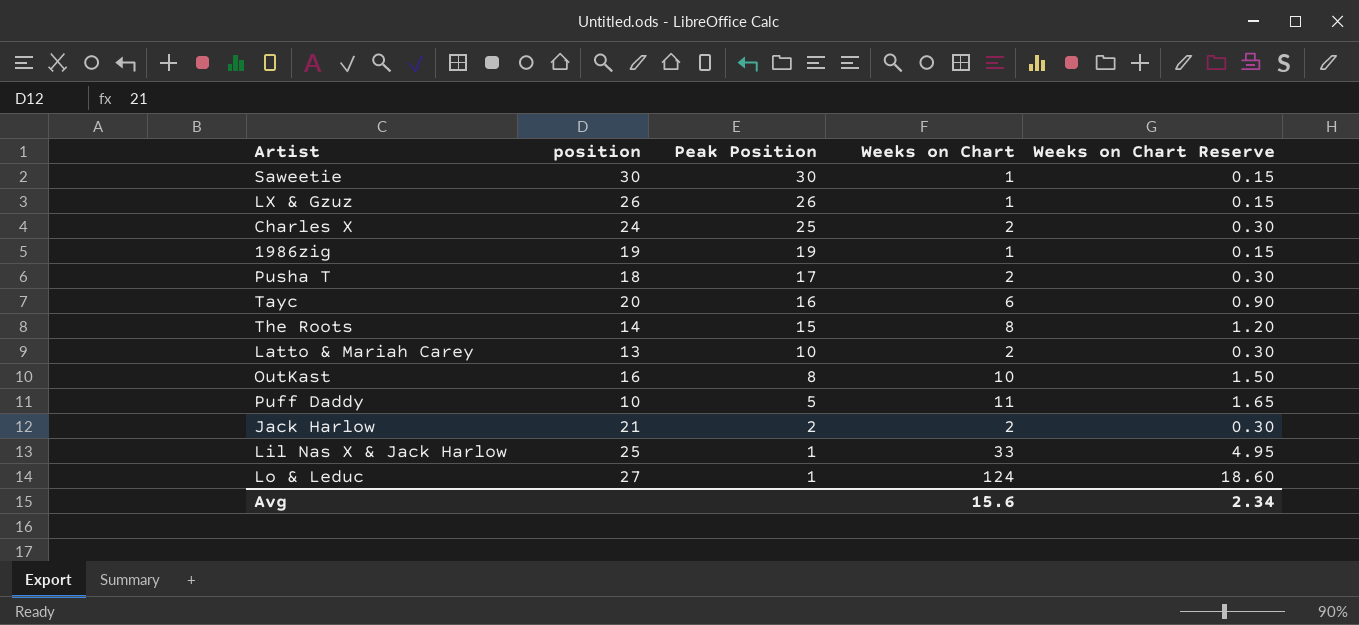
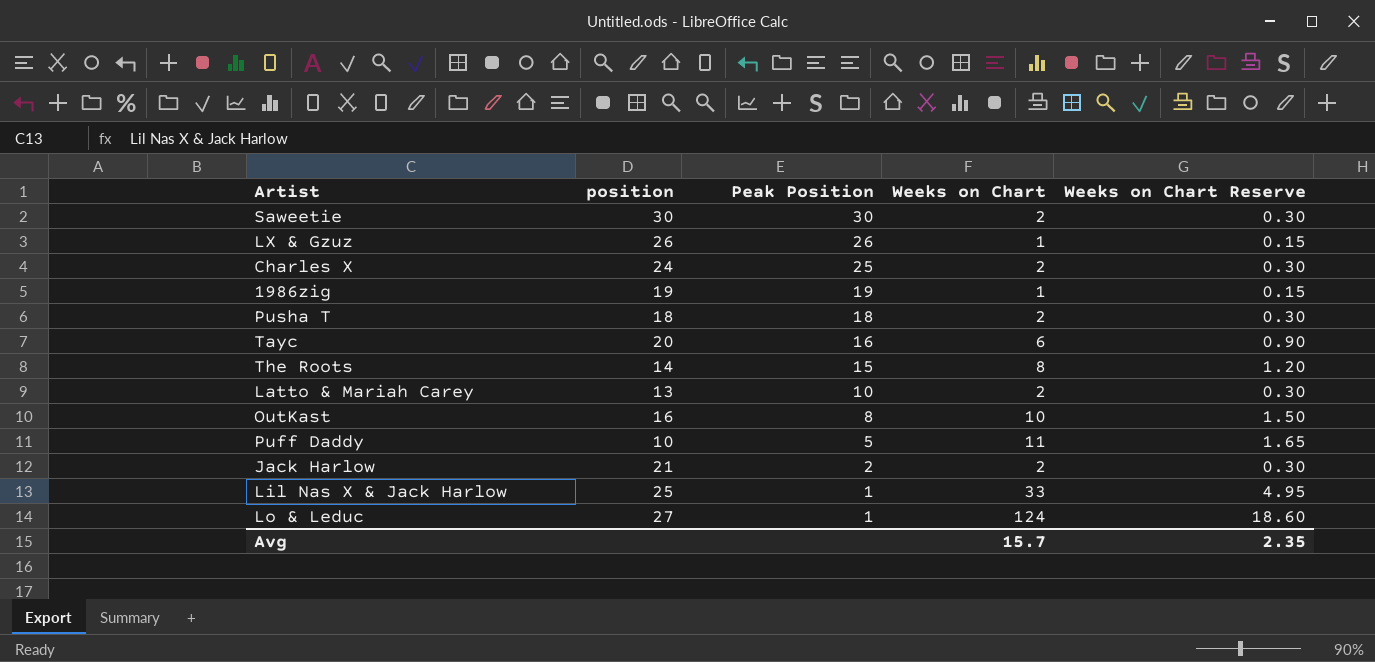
Saweetie | Weeks on Chart: 1 -> 2
Saweetie | Weeks on Chart Reserve: 0.15 -> 0.30
Pusha T | Peak Position: 17 -> 18
Avg | Weeks on Chart: 15.6 -> 15.7
Avg | Weeks on Chart Reserve: 2.34 -> 2.35

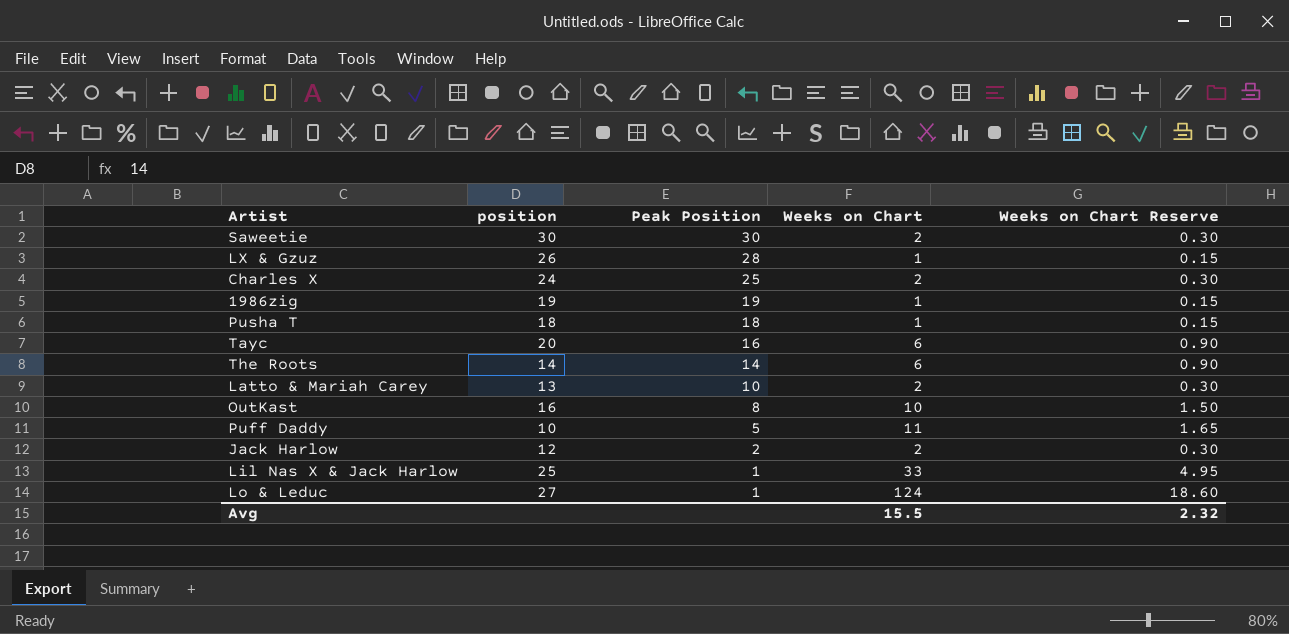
LX & Gzuz | Peak Position: 26 -> 28
Pusha T | Weeks on Chart: 2 -> 1
Pusha T | Weeks on Chart Reserve: 0.30 -> 0.15
The Roots | Peak Position: 15 -> 14
The Roots | Weeks on Chart: 8 -> 6
The Roots | Weeks on Chart Reserve: 1.20 -> 0.90
Jack Harlow | position: 21 -> 12
Avg | Weeks on Chart: 15.7 -> 15.5
Avg | Weeks on Chart Reserve: 2.35 -> 2.32

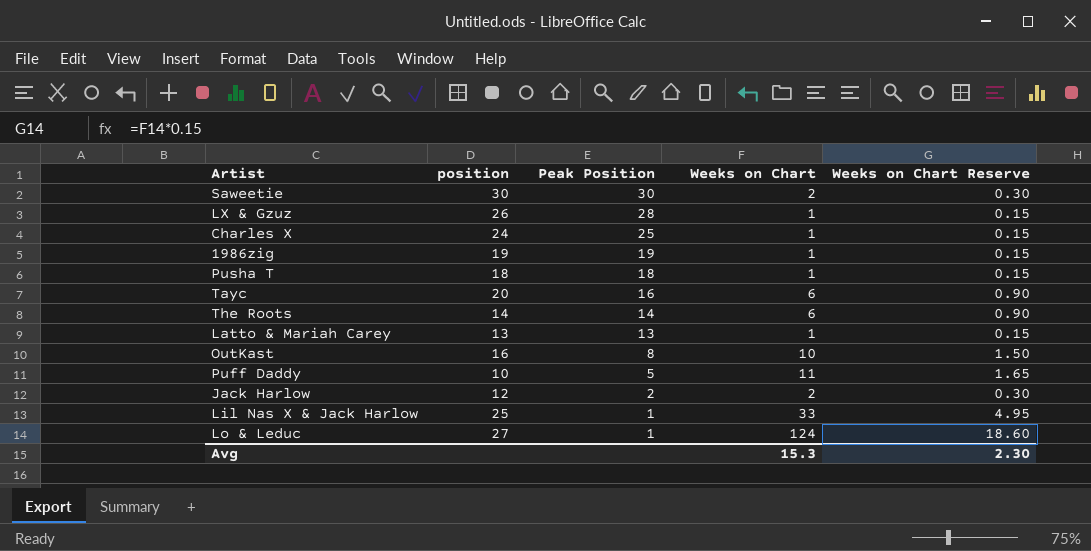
Charles X | Weeks on Chart: 2 -> 1
Charles X | Weeks on Chart Reserve: 0.30 -> 0.15
Latto & Mariah Carey | Peak Position: 10 -> 13
Latto & Mariah Carey | Weeks on Chart: 2 -> 1
Latto & Mariah Carey | Weeks on Chart Reserve: 0.30 -> 0.15
Avg | Weeks on Chart: 15.5 -> 15.3
Avg | Weeks on Chart Reserve: 2.32 -> 2.30

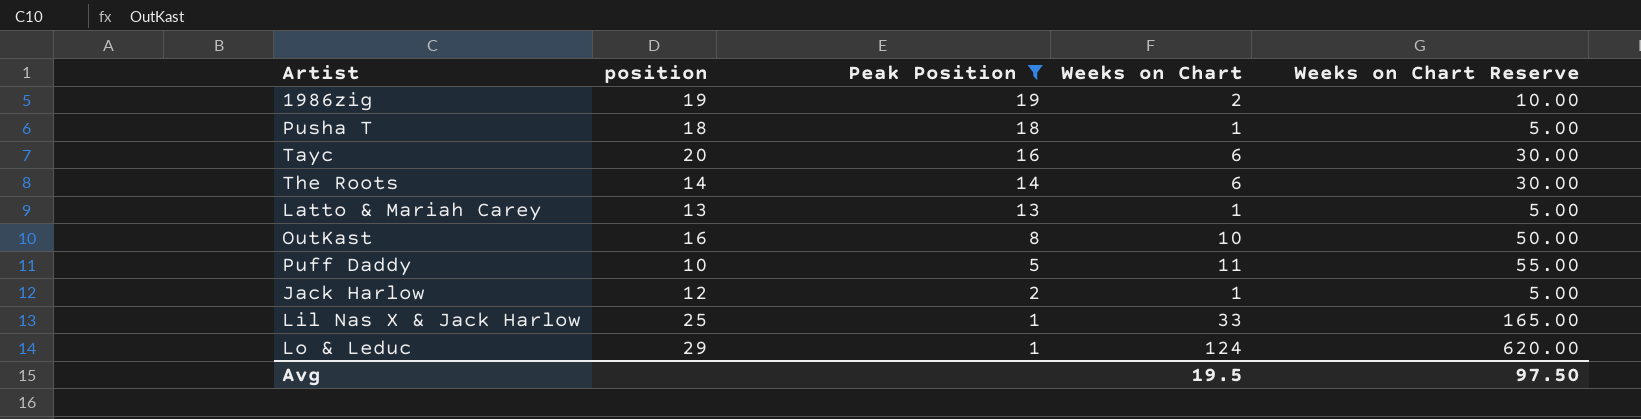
filter: none -> Peak Position <= 19
column Weeks on Chart Reserve | formula: [Weeks on Chart] * 0.15 -> [Weeks on Chart] * 5
1986zig | Weeks on Chart: 1 -> 2
Jack Harlow | Weeks on Chart: 2 -> 1
Lo & Leduc | position: 27 -> 29
Avg | Weeks on Chart: 15.3 -> 19.5
Avg | Weeks on Chart Reserve: 2.30 -> 97.50

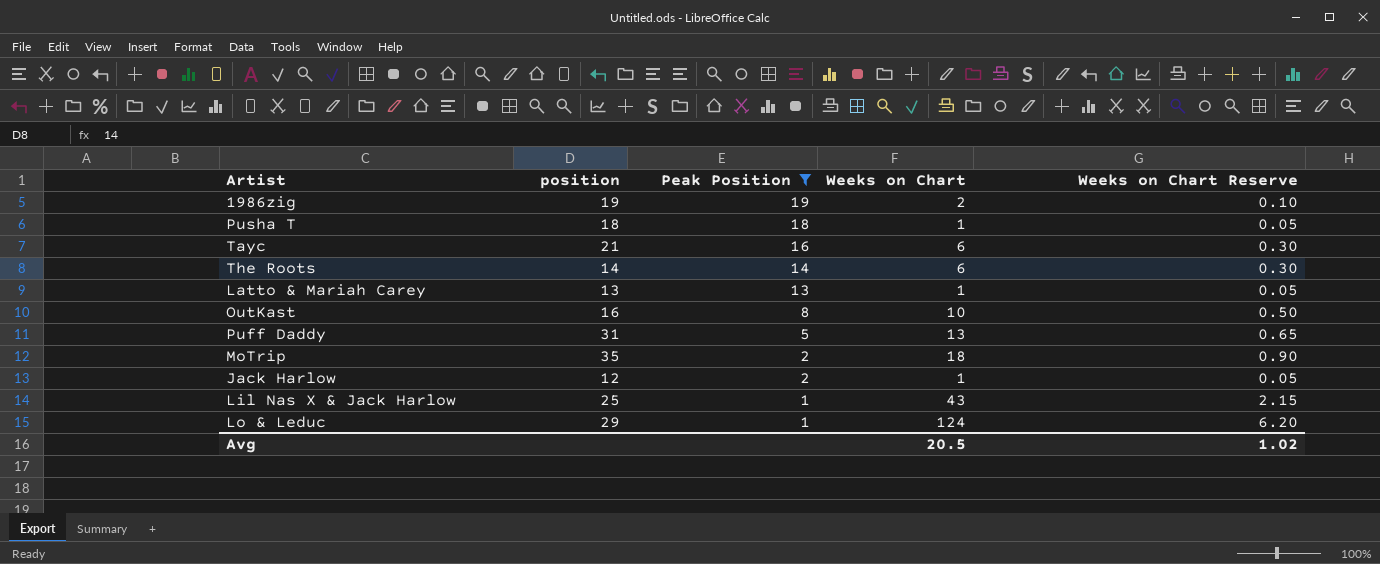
column Weeks on Chart Reserve | formula: [Weeks on Chart] * 5 -> [Weeks on Chart] * 0.05
Tayc | position: 20 -> 21
Puff Daddy | position: 10 -> 31
Puff Daddy | Weeks on Chart: 11 -> 13
row MoTrip: none -> 35 | 2 | 18 | 0.90
Lil Nas X & Jack Harlow | Weeks on Chart: 33 -> 43
Avg | Weeks on Chart: 19.5 -> 20.5
Avg | Weeks on Chart Reserve: 97.50 -> 1.02

